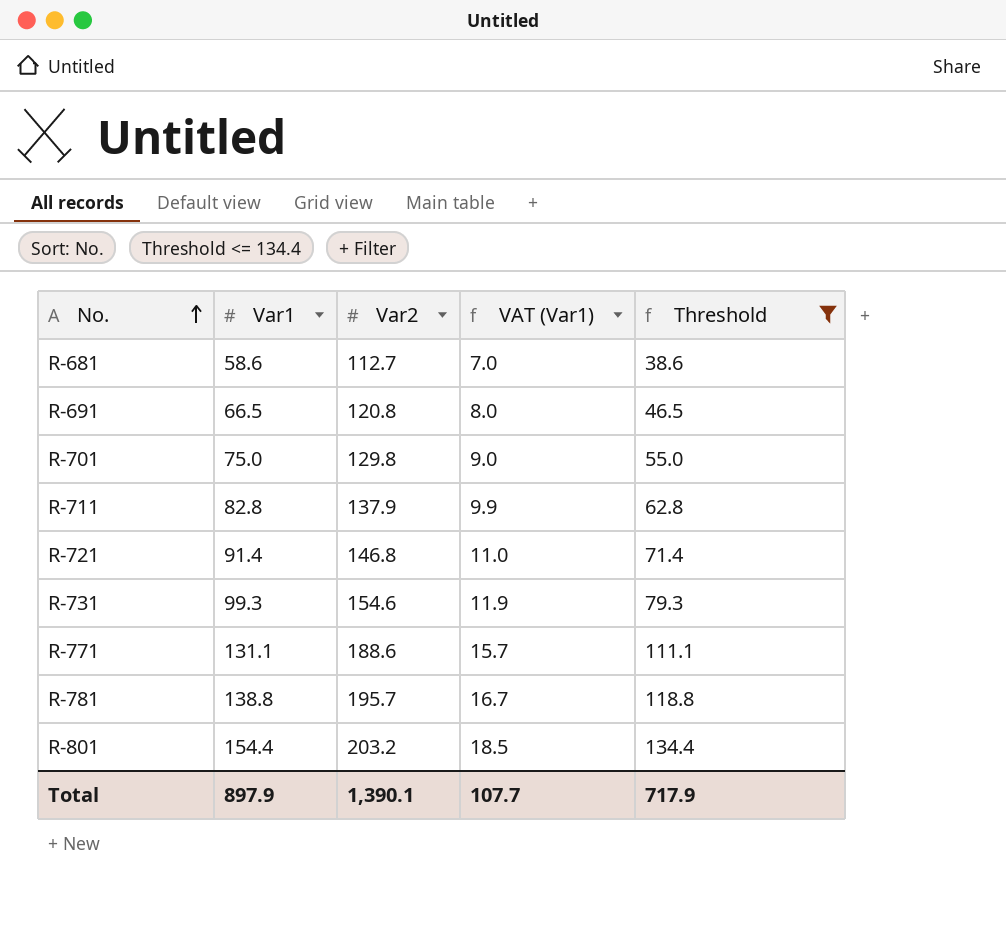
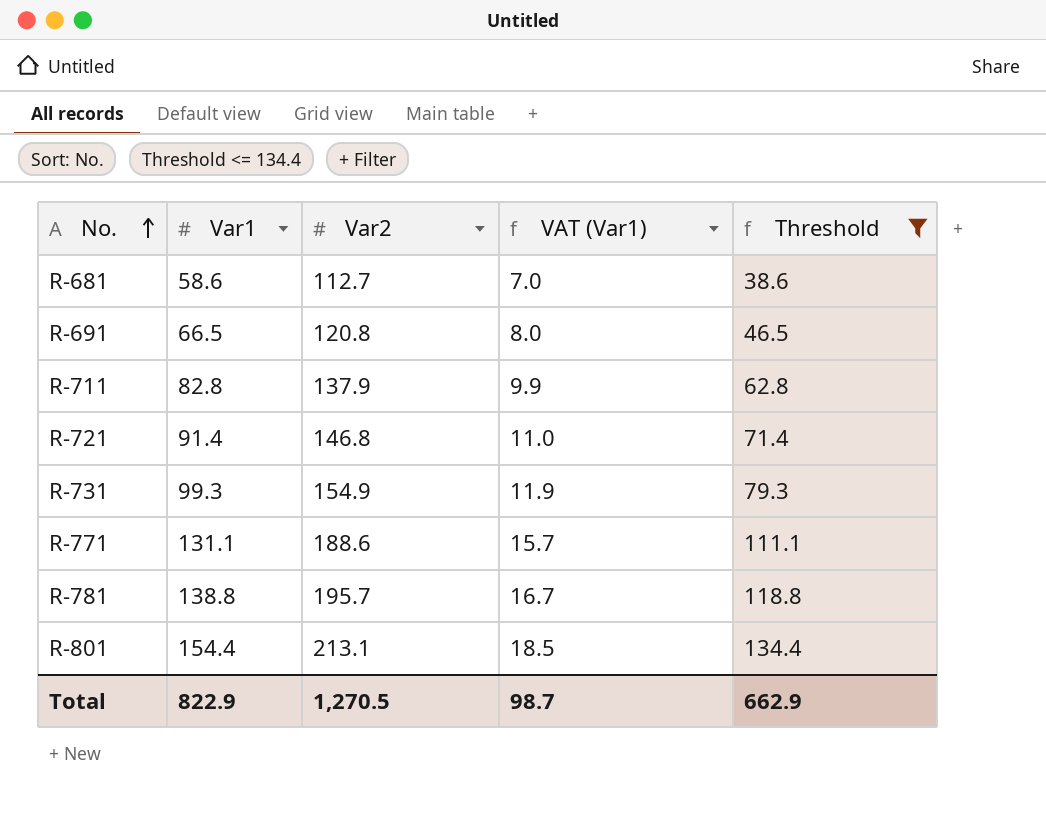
row R-701: 75.0 | 129.8 | 9.0 | 55.0 -> none
R-731 | Var2: 154.6 -> 154.9
R-801 | Var2: 203.2 -> 213.1
Total | Var1: 897.9 -> 822.9
Total | Var2: 1,390.1 -> 1,270.5
Total | VAT (Var1): 107.7 -> 98.7
Total | Threshold: 717.9 -> 662.9

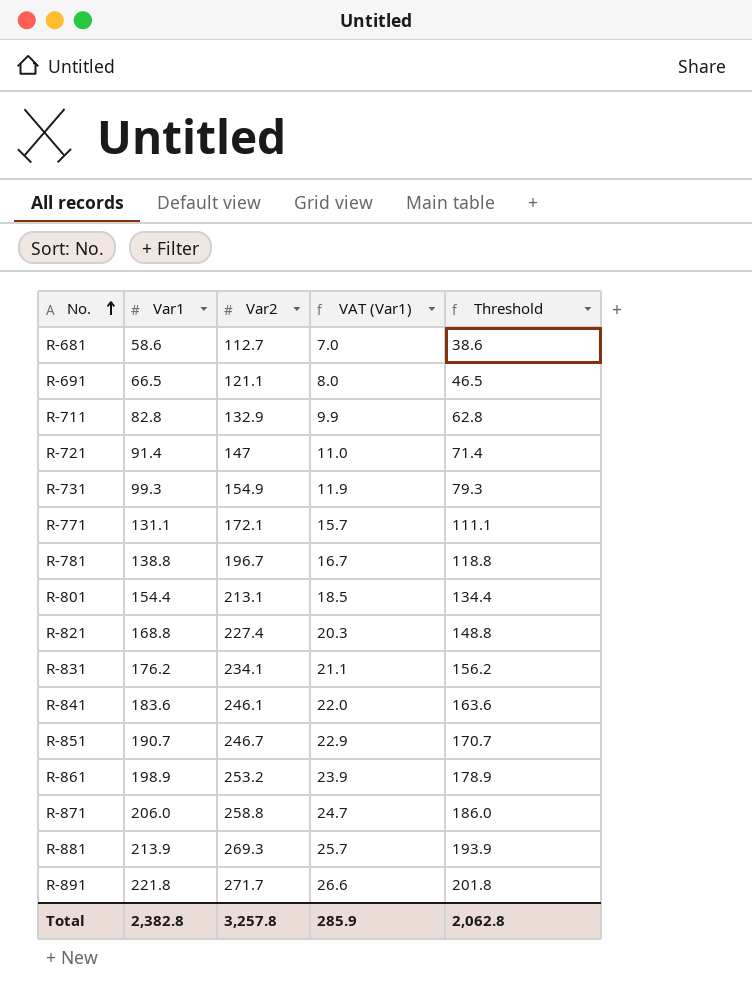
filter: Threshold <= 134.4 -> none
R-691 | Var2: 120.8 -> 121.1
R-711 | Var2: 137.9 -> 132.9
R-721 | Var2: 146.8 -> 147
R-771 | Var2: 188.6 -> 172.1
R-781 | Var2: 195.7 -> 196.7
Total | Var1: 822.9 -> 2,382.8
Total | Var2: 1,270.5 -> 3,257.8
Total | VAT (Var1): 98.7 -> 285.9
Total | Threshold: 662.9 -> 2,062.8

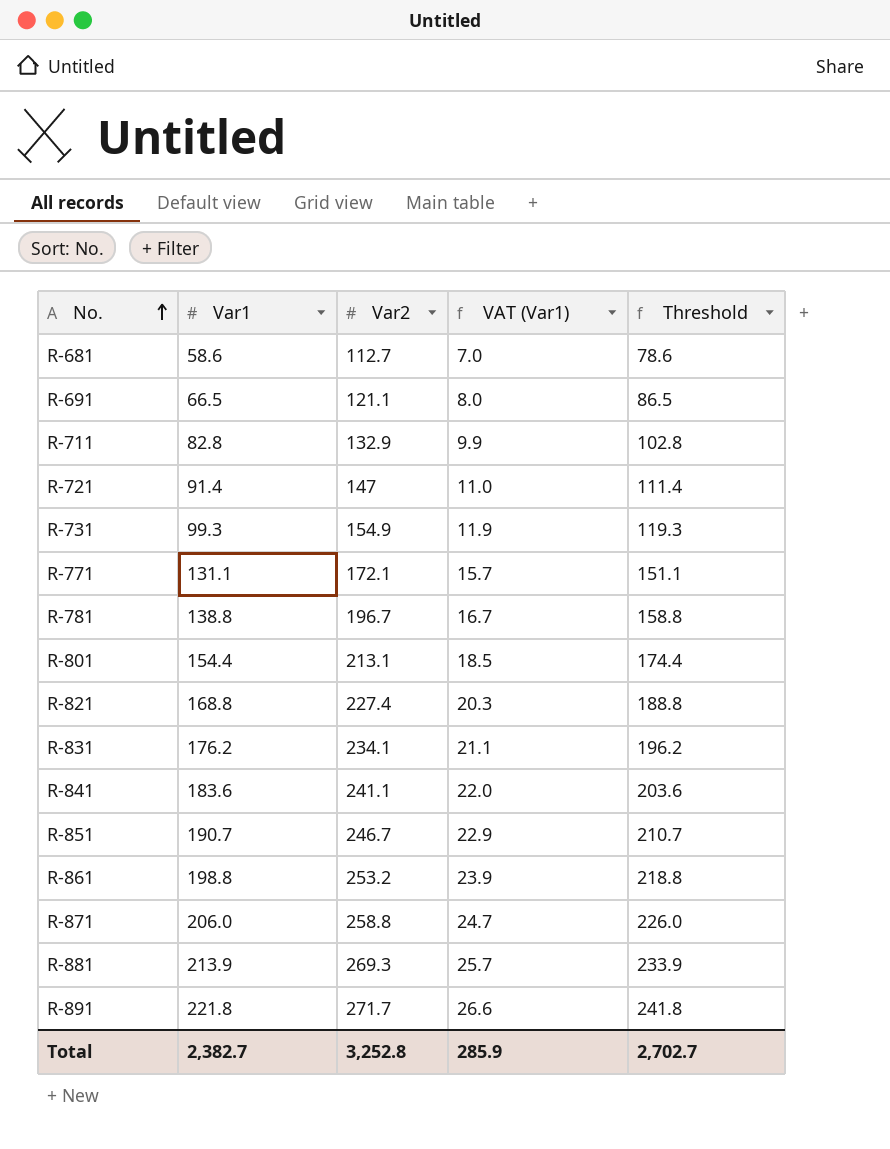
column Threshold | formula: [Var1] - 20 -> [Var1] + 20
R-841 | Var2: 246.1 -> 241.1
R-861 | Var1: 198.9 -> 198.8
Total | Var1: 2,382.8 -> 2,382.7
Total | Var2: 3,257.8 -> 3,252.8
Total | Threshold: 2,062.8 -> 2,702.7

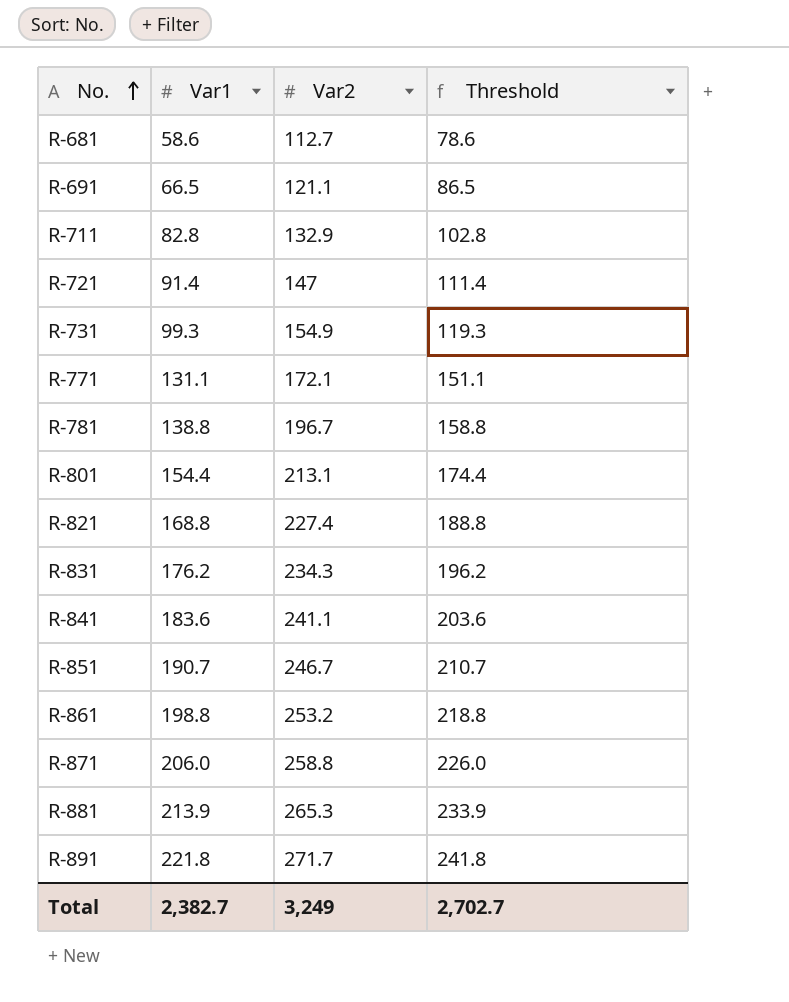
column VAT (Var1) | formula: [Var1] * 0.12 -> none
R-831 | Var2: 234.1 -> 234.3
R-881 | Var2: 269.3 -> 265.3
Total | Var2: 3,252.8 -> 3,249

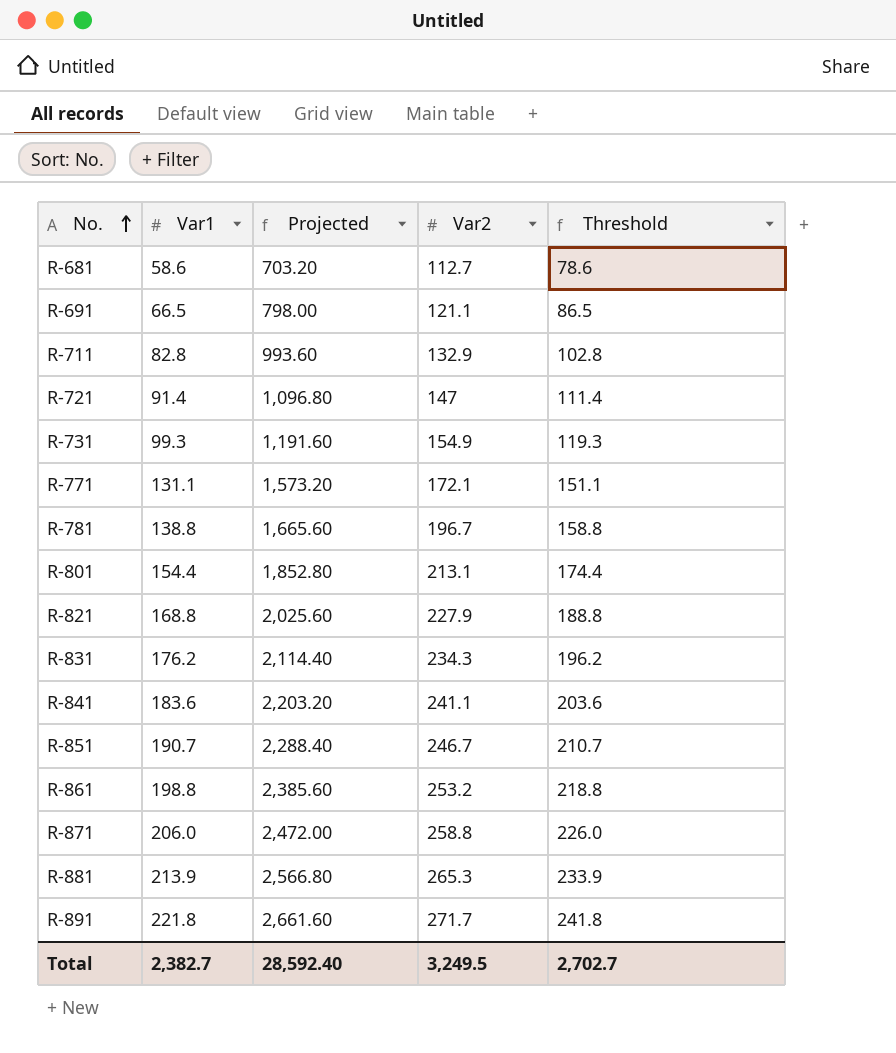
column Projected | formula: none -> [Var1] * 12
R-821 | Var2: 227.4 -> 227.9
Total | Var2: 3,249 -> 3,249.5

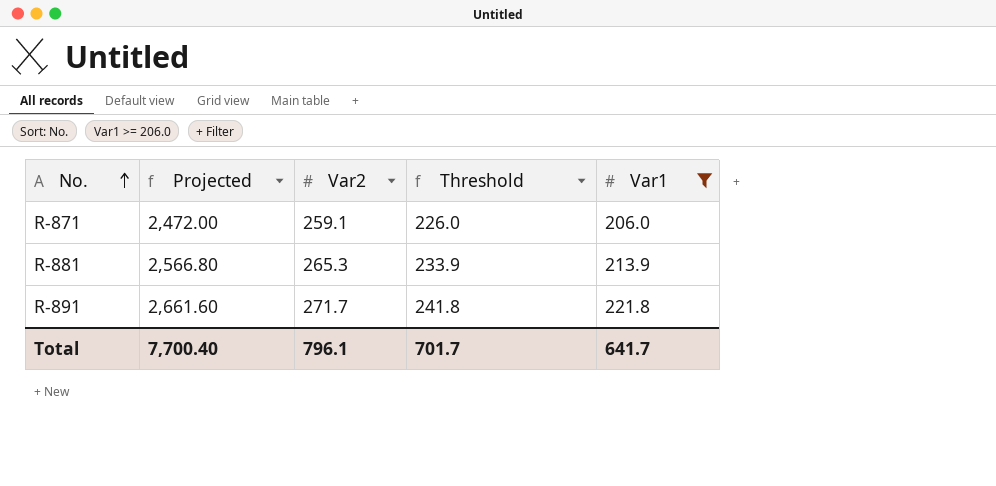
filter: none -> Var1 >= 206.0
column Var1 | position: 2 -> 5
R-871 | Var2: 258.8 -> 259.1
Total | Projected: 28,592.40 -> 7,700.40
Total | Var2: 3,249.5 -> 796.1
Total | Threshold: 2,702.7 -> 701.7
Total | Var1: 2,382.7 -> 641.7

